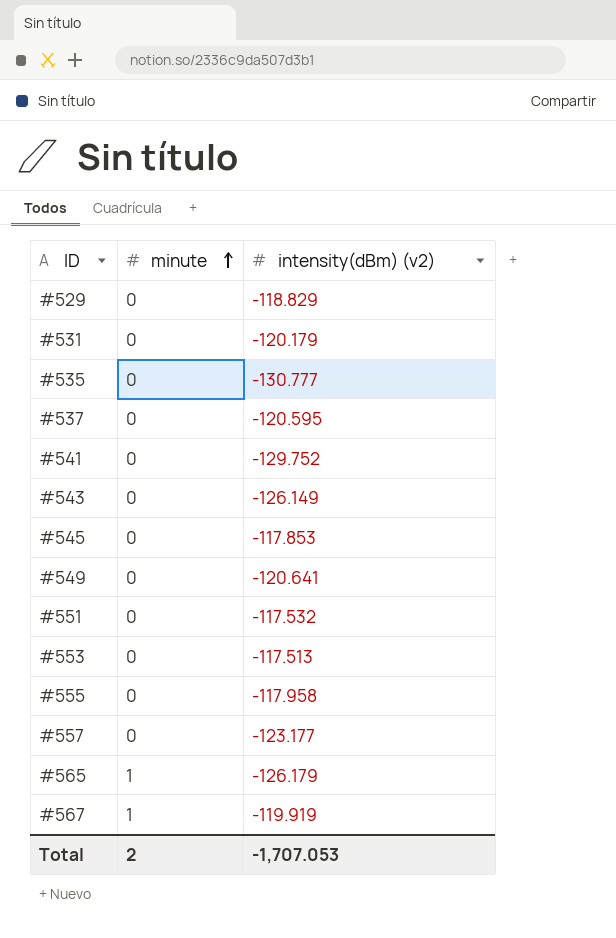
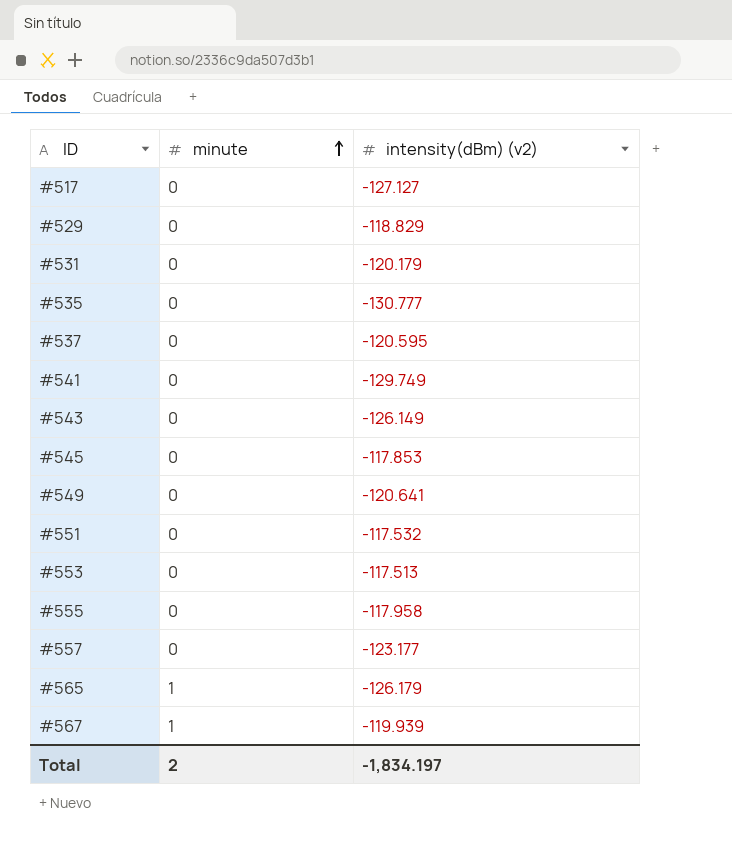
row #517: none -> 0 | -127.127
#541 | intensity(dBm) (v2): -129.752 -> -129.749
#567 | intensity(dBm) (v2): -119.919 -> -119.939
Total | intensity(dBm) (v2): -1,707.053 -> -1,834.197

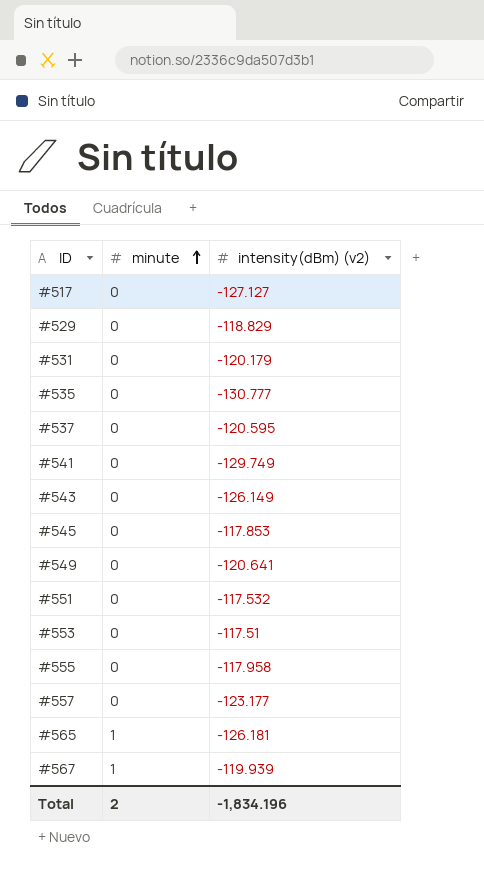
#553 | intensity(dBm) (v2): -117.513 -> -117.51
#565 | intensity(dBm) (v2): -126.179 -> -126.181
Total | intensity(dBm) (v2): -1,834.197 -> -1,834.196

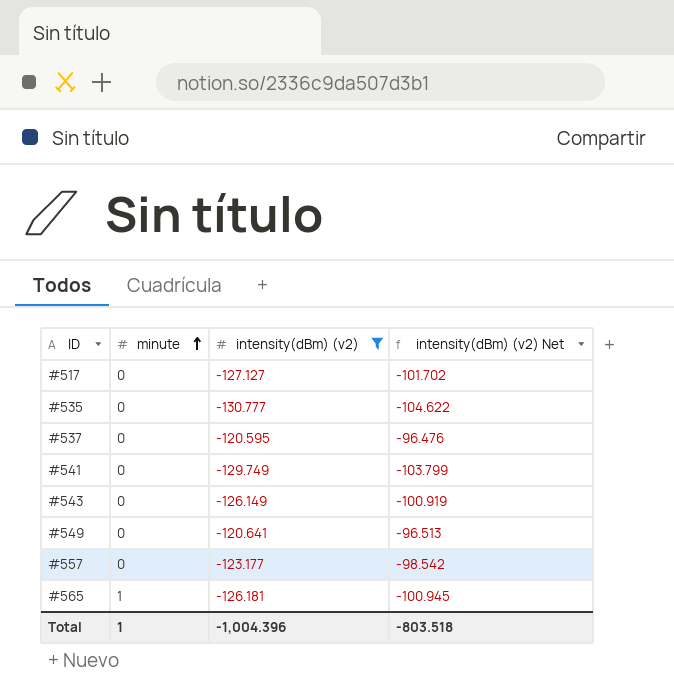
filter: none -> intensity(dBm) (v2) <= -120.595
column intensity(dBm) (v2) Net | formula: none -> [intensity(dBm) (v2)] * 0.8
Total | minute: 2 -> 1
Total | intensity(dBm) (v2): -1,834.196 -> -1,004.396

